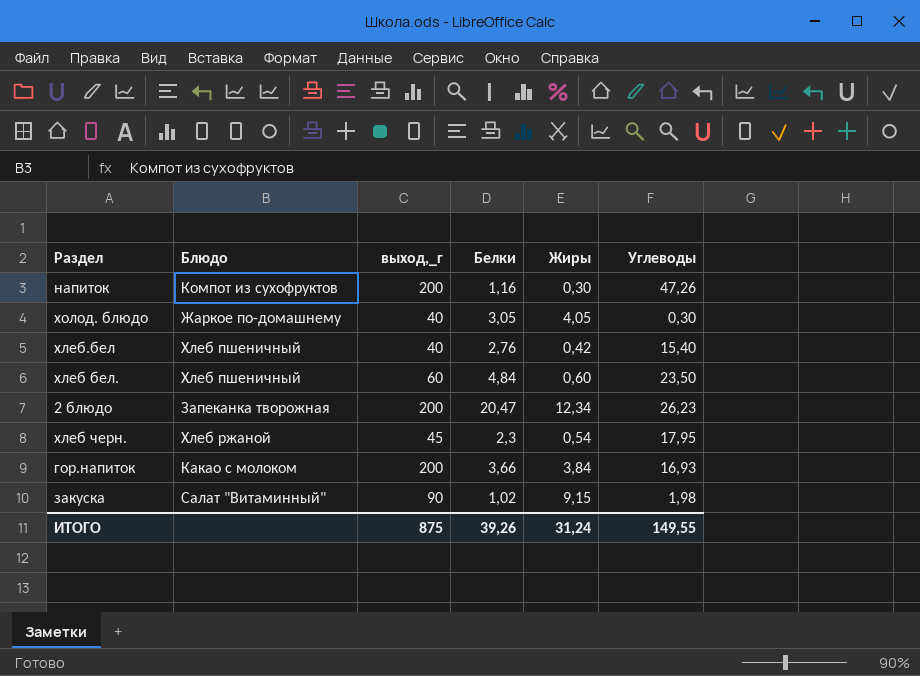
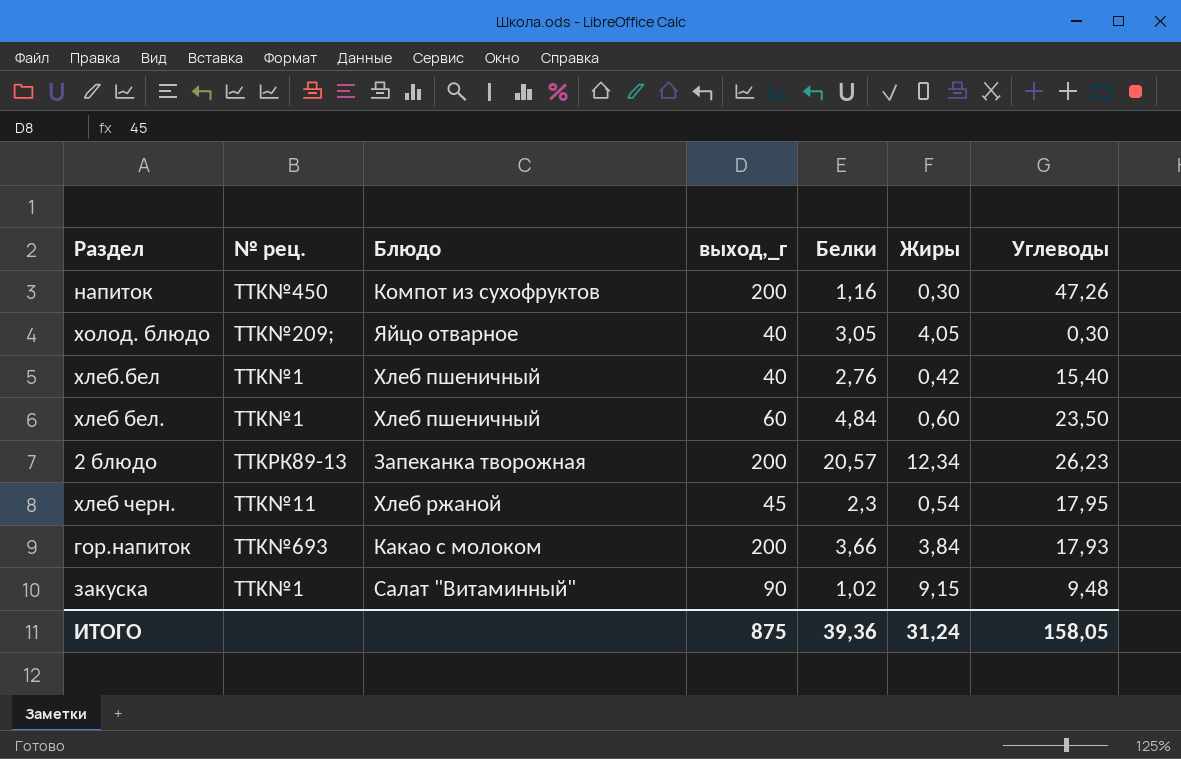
column № рец. | position: none -> 2
холод. блюдо | Блюдо: Жаркое по-домашнему -> Яйцо отварное
2 блюдо | Белки: 20,47 -> 20,57
гор.напиток | Углеводы: 16,93 -> 17,93
закуска | Углеводы: 1,98 -> 9,48
ИТОГО | Белки: 39,26 -> 39,36
ИТОГО | Углеводы: 149,55 -> 158,05

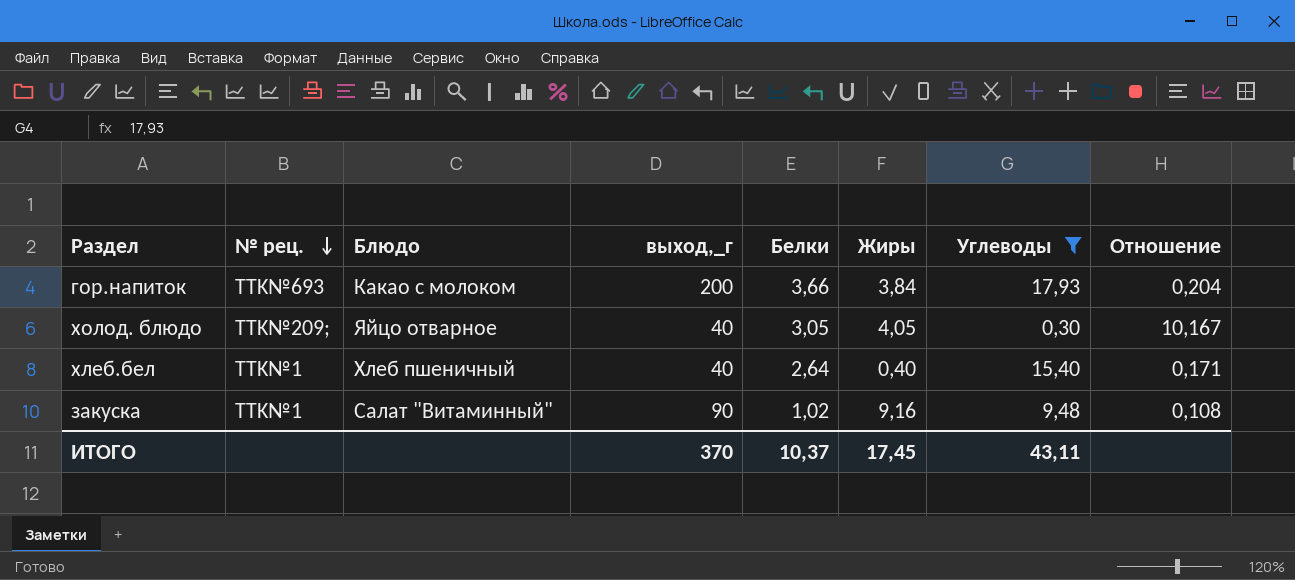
filter: none -> Углеводы <= 17,93
row order: none -> № рец. descending
column Отношение | formula: none -> [Белки] / [Углеводы]
хлеб.бел | Белки: 2,76 -> 2,64
хлеб.бел | Жиры: 0,42 -> 0,40
закуска | Жиры: 9,15 -> 9,16
ИТОГО | выход,_г: 875 -> 370
ИТОГО | Белки: 39,36 -> 10,37
ИТОГО | Жиры: 31,24 -> 17,45
ИТОГО | Углеводы: 158,05 -> 43,11

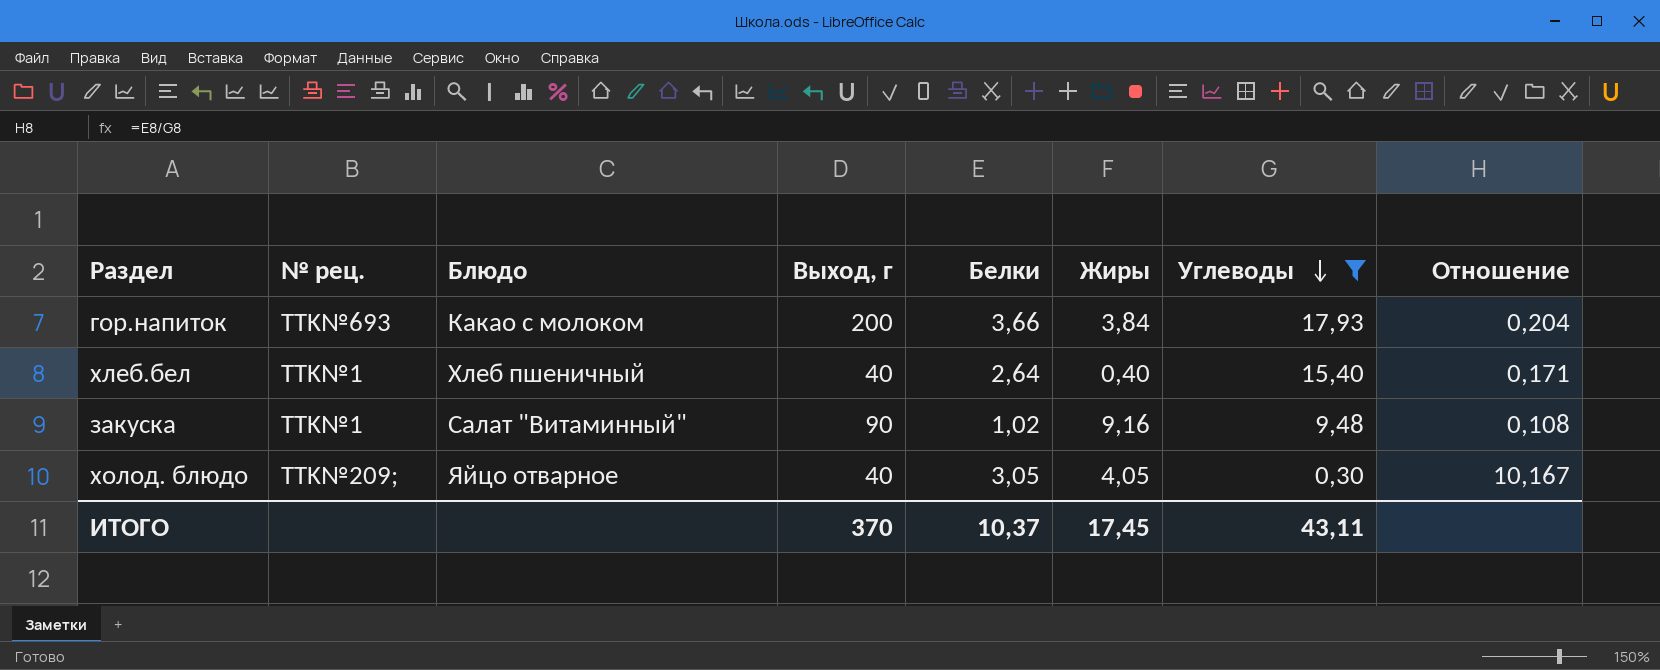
row order: № рец. descending -> Углеводы descending
column name: выход,_г -> Выход, г

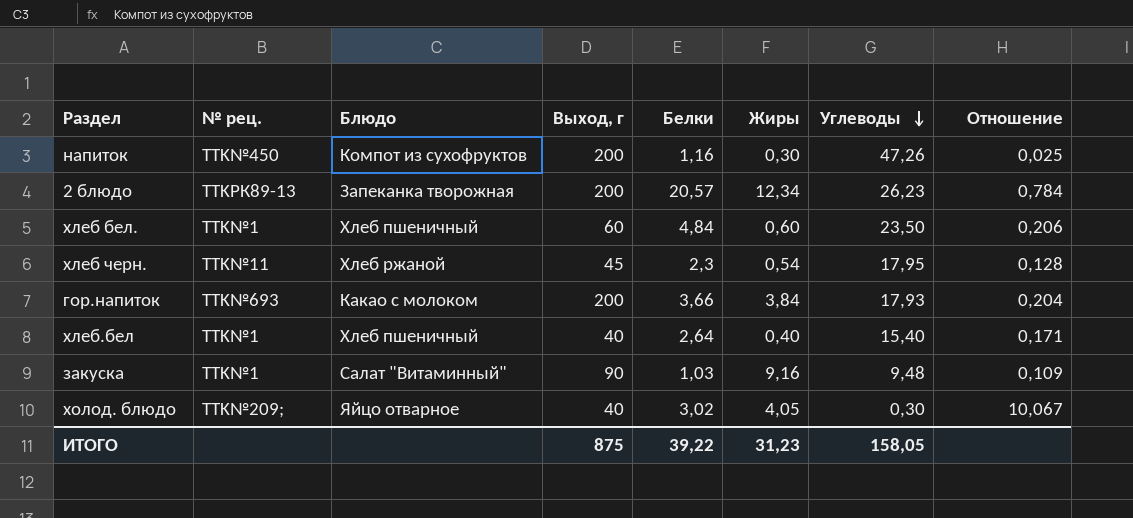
filter: Углеводы <= 17,93 -> none
закуска | Белки: 1,02 -> 1,03
закуска | Отношение: 0,108 -> 0,109
холод. блюдо | Белки: 3,05 -> 3,02
холод. блюдо | Отношение: 10,167 -> 10,067
ИТОГО | Выход, г: 370 -> 875
ИТОГО | Белки: 10,37 -> 39,22
ИТОГО | Жиры: 17,45 -> 31,23
ИТОГО | Углеводы: 43,11 -> 158,05

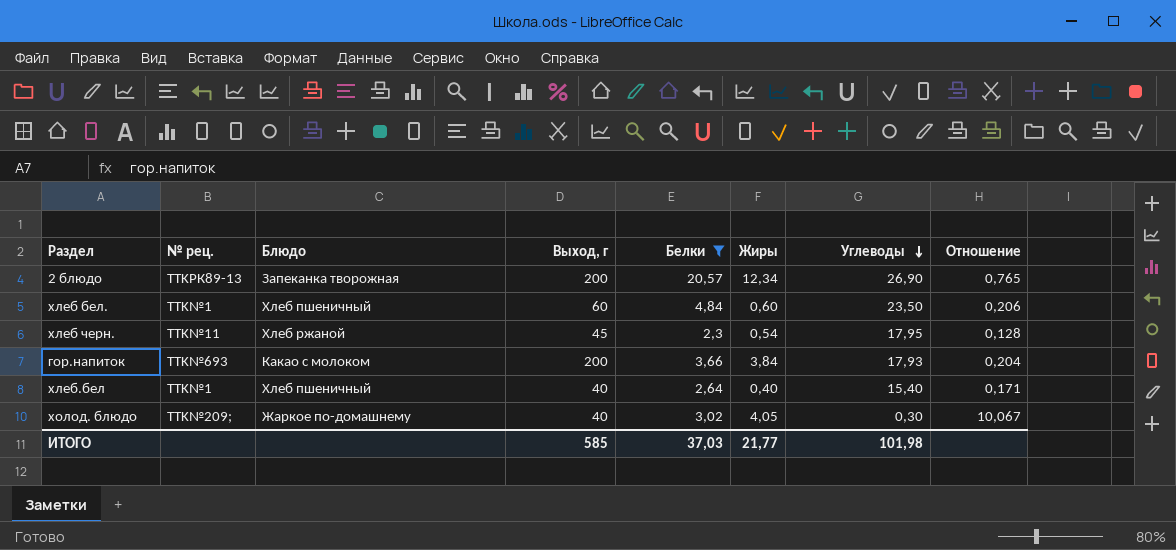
filter: none -> Белки >= 2,3
2 блюдо | Углеводы: 26,23 -> 26,90
2 блюдо | Отношение: 0,784 -> 0,765
холод. блюдо | Блюдо: Яйцо отварное -> Жаркое по-домашнему
ИТОГО | Выход, г: 875 -> 585
ИТОГО | Белки: 39,22 -> 37,03
ИТОГО | Жиры: 31,23 -> 21,77
ИТОГО | Углеводы: 158,05 -> 101,98

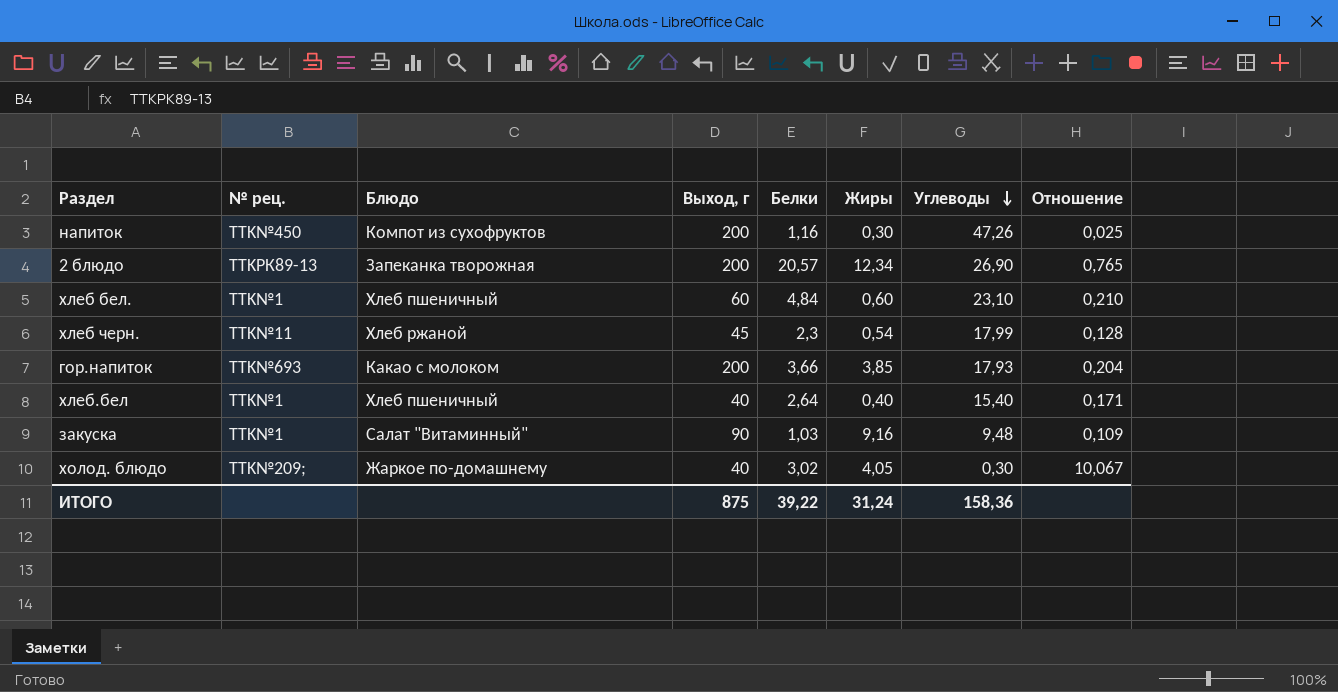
filter: Белки >= 2,3 -> none
хлеб бел. | Углеводы: 23,50 -> 23,10
хлеб бел. | Отношение: 0,206 -> 0,210
хлеб черн. | Углеводы: 17,95 -> 17,99
гор.напиток | Жиры: 3,84 -> 3,85
ИТОГО | Выход, г: 585 -> 875
ИТОГО | Белки: 37,03 -> 39,22
ИТОГО | Жиры: 21,77 -> 31,24
ИТОГО | Углеводы: 101,98 -> 158,36

